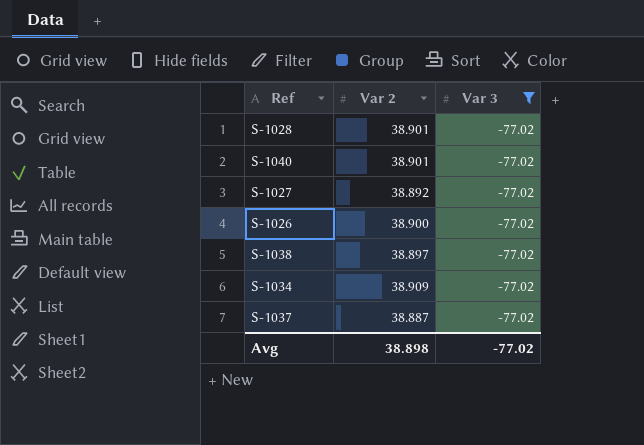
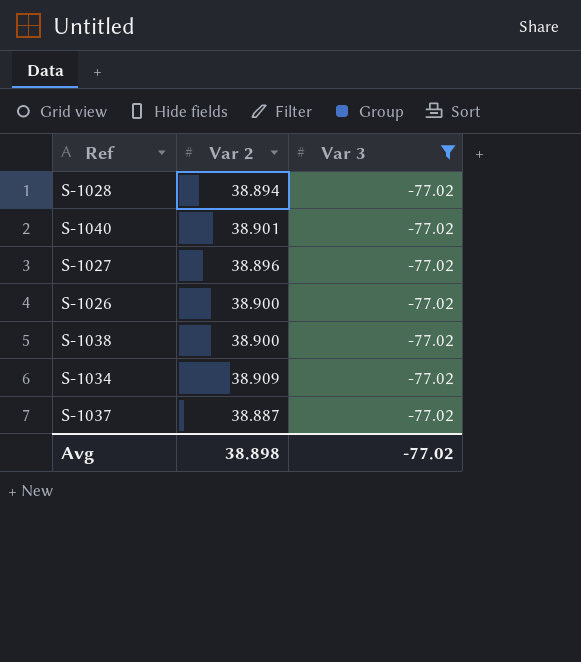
S-1028 | Var 2: 38.901 -> 38.894
S-1027 | Var 2: 38.892 -> 38.896
S-1038 | Var 2: 38.897 -> 38.900

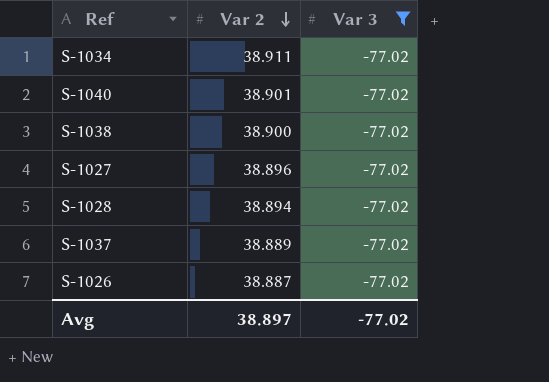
row order: none -> Var 2 descending
S-1034 | Var 2: 38.909 -> 38.911
S-1037 | Var 2: 38.887 -> 38.889
S-1026 | Var 2: 38.900 -> 38.887
Avg | Var 2: 38.898 -> 38.897

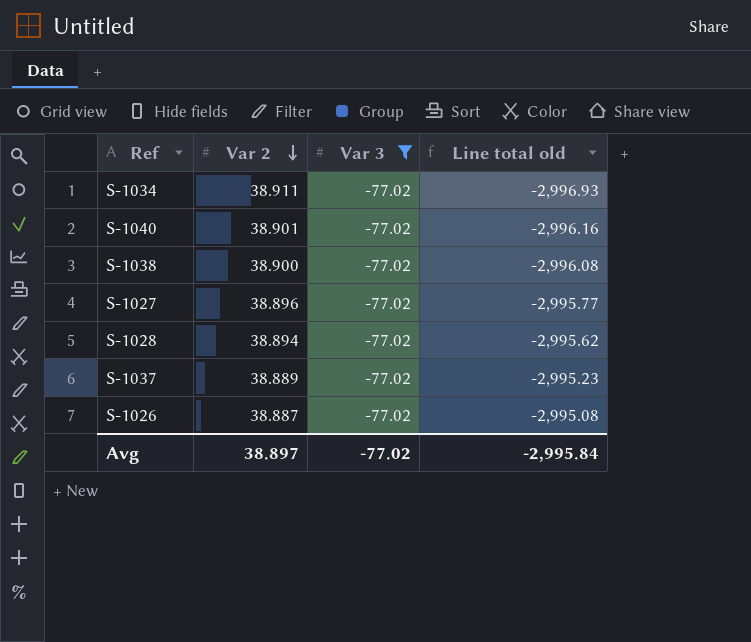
column Line total old | formula: none -> [Var 2] * [Var 3]

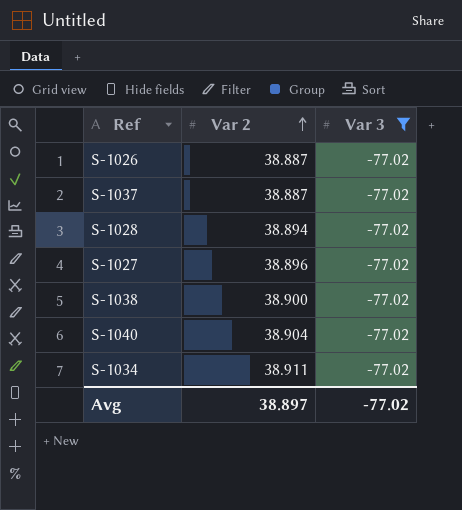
row order: Var 2 descending -> Var 2 ascending
column Line total old | formula: [Var 2] * [Var 3] -> none
S-1037 | Var 2: 38.889 -> 38.887
S-1040 | Var 2: 38.901 -> 38.904

